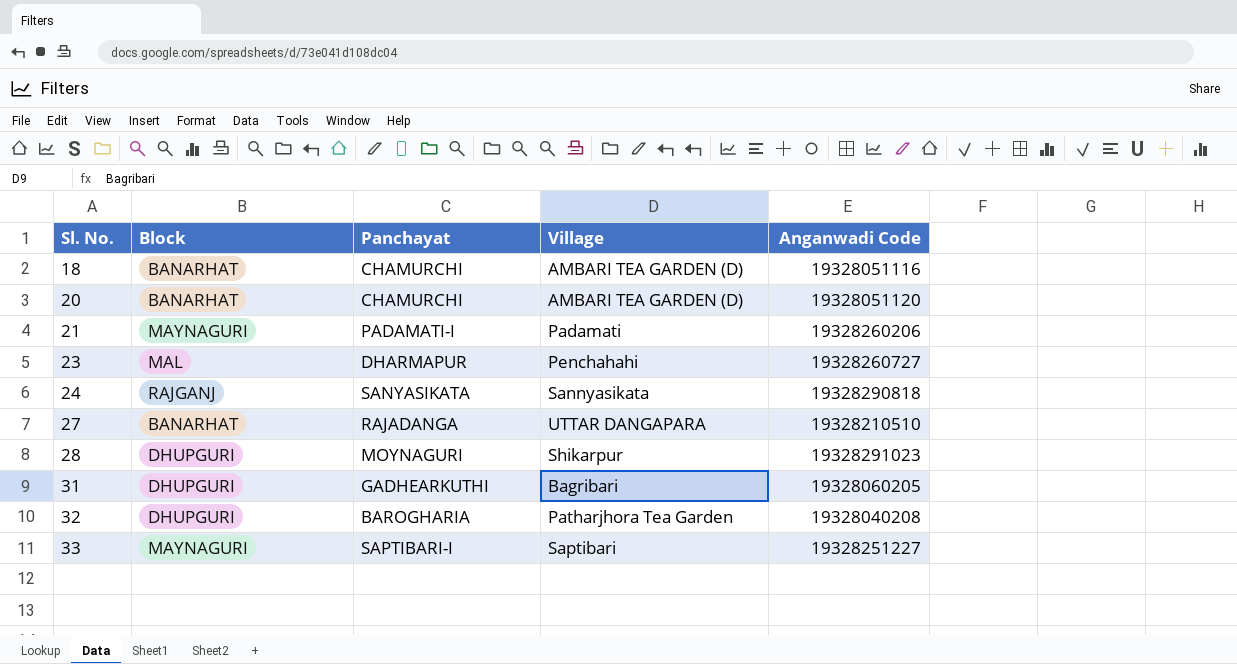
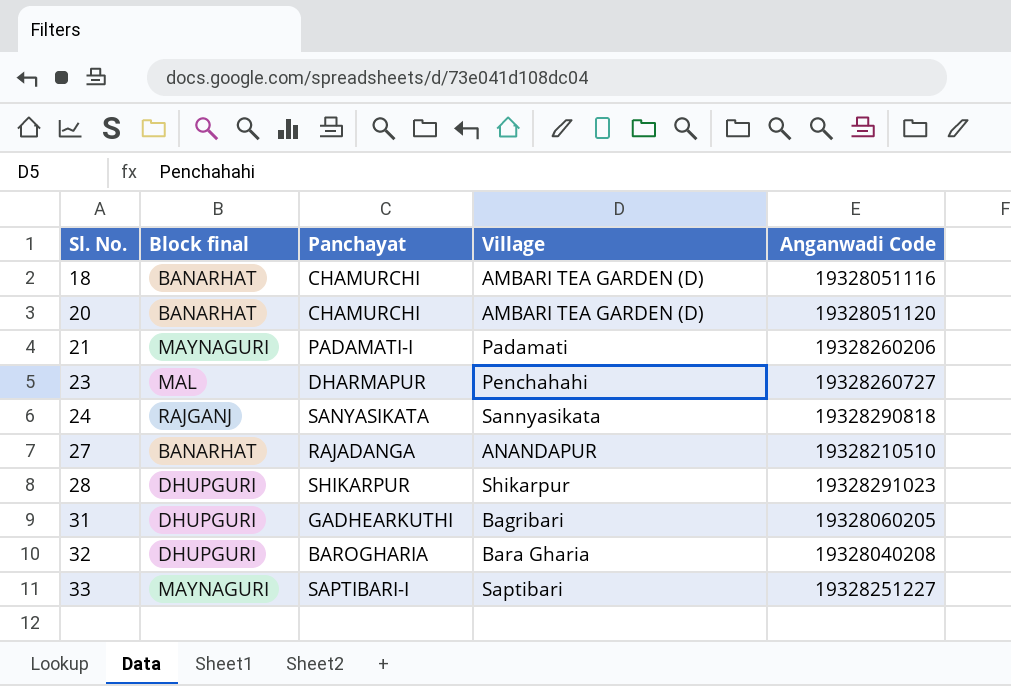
column name: Block -> Block final
27 | Village: UTTAR DANGAPARA -> ANANDAPUR
28 | Panchayat: MOYNAGURI -> SHIKARPUR
32 | Village: Patharjhora Tea Garden -> Bara Gharia

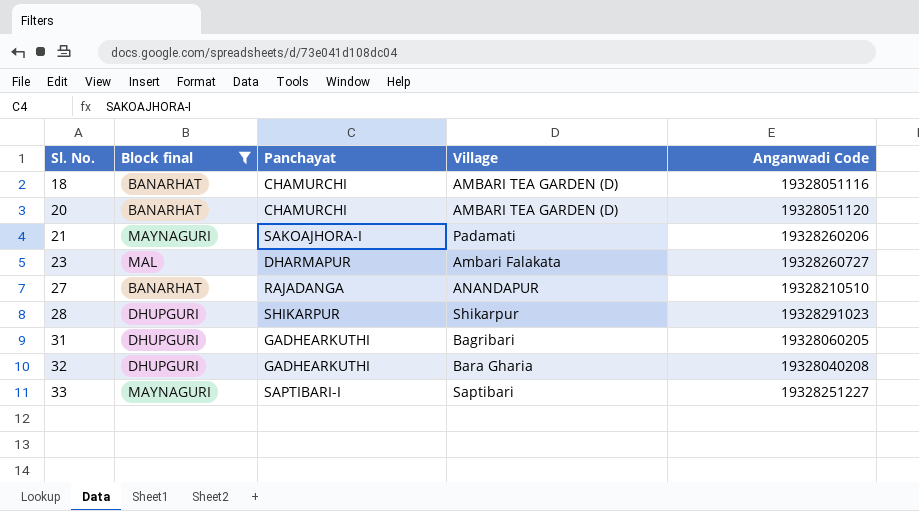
filter: none -> Block final != RAJGANJ
21 | Panchayat: PADAMATI-I -> SAKOAJHORA-I
23 | Village: Penchahahi -> Ambari Falakata
32 | Panchayat: BAROGHARIA -> GADHEARKUTHI

